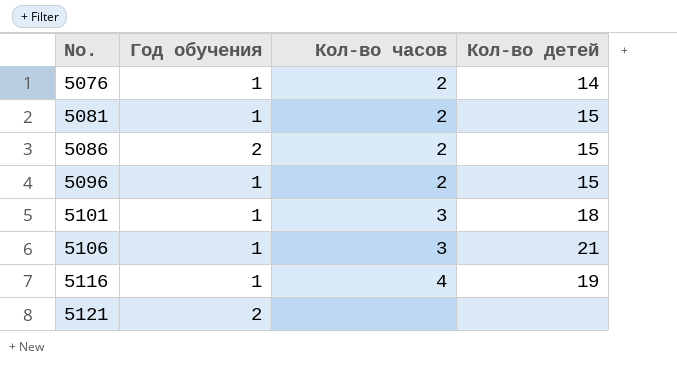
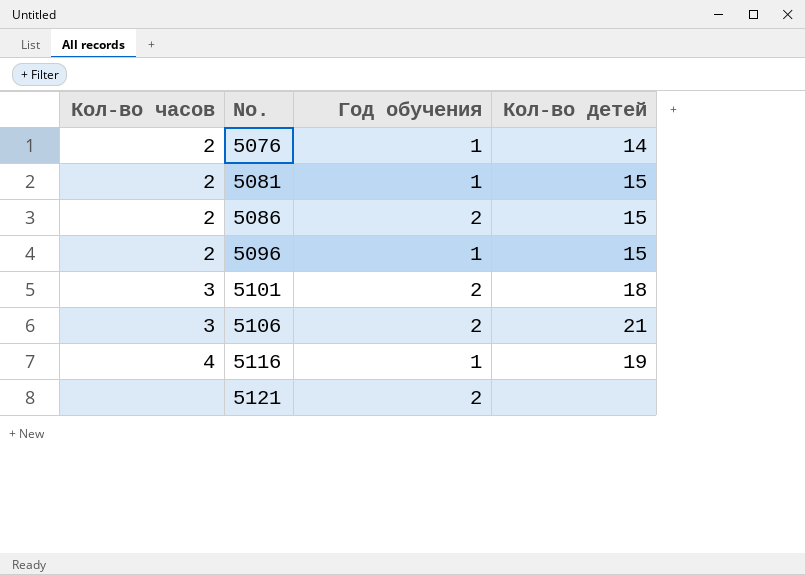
column Кол-во часов | position: 3 -> 1
5101 | Год обучения: 1 -> 2
5106 | Год обучения: 1 -> 2

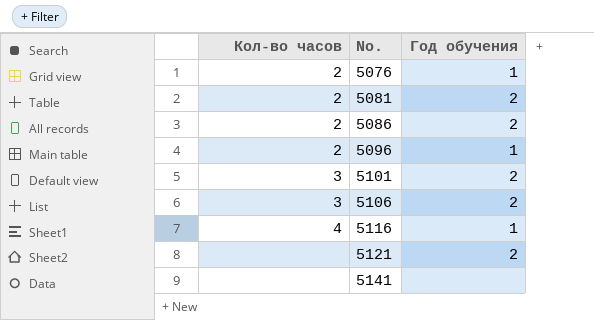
column Кол-во детей | position: 4 -> none
5081 | Год обучения: 1 -> 2
row 5141: none -> none | none

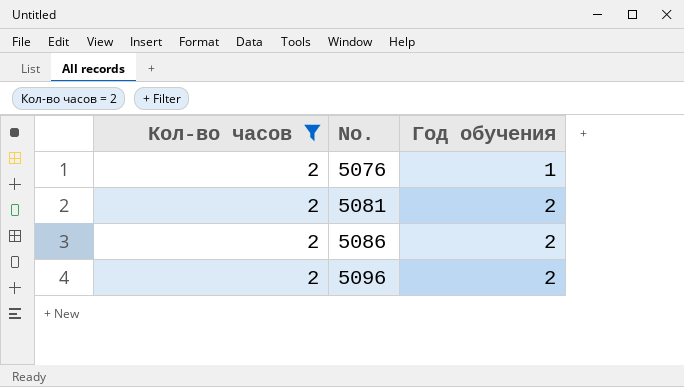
filter: none -> Кол-во часов = 2
5096 | Год обучения: 1 -> 2

